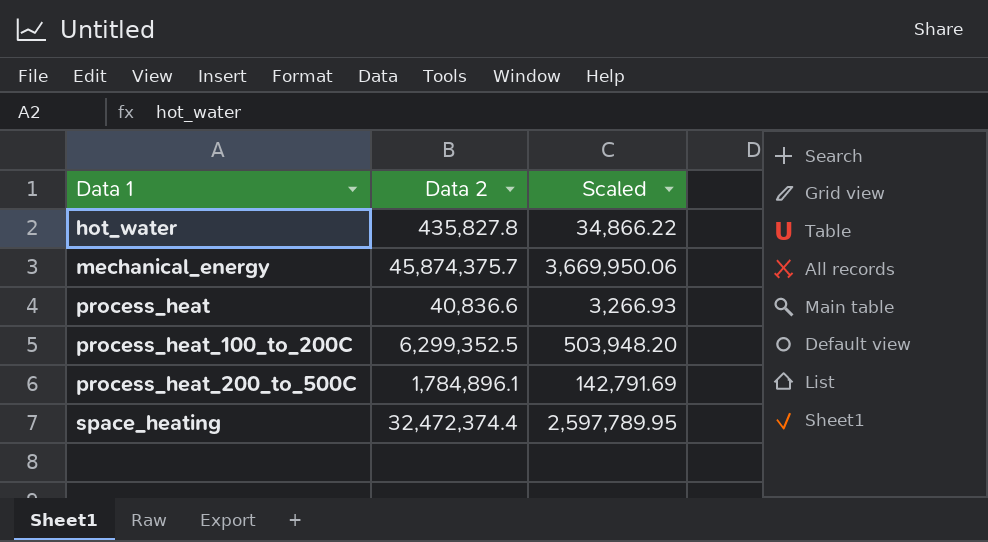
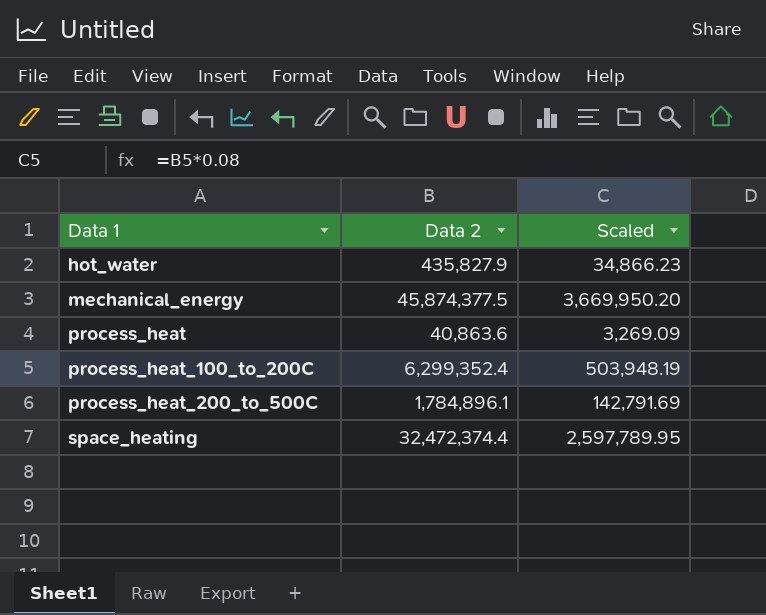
hot_water | Data 2: 435,827.8 -> 435,827.9
hot_water | Scaled: 34,866.22 -> 34,866.23
mechanical_energy | Data 2: 45,874,375.7 -> 45,874,377.5
mechanical_energy | Scaled: 3,669,950.06 -> 3,669,950.20
process_heat | Data 2: 40,836.6 -> 40,863.6
process_heat | Scaled: 3,266.93 -> 3,269.09
process_heat_100_to_200C | Data 2: 6,299,352.5 -> 6,299,352.4
process_heat_100_to_200C | Scaled: 503,948.20 -> 503,948.19

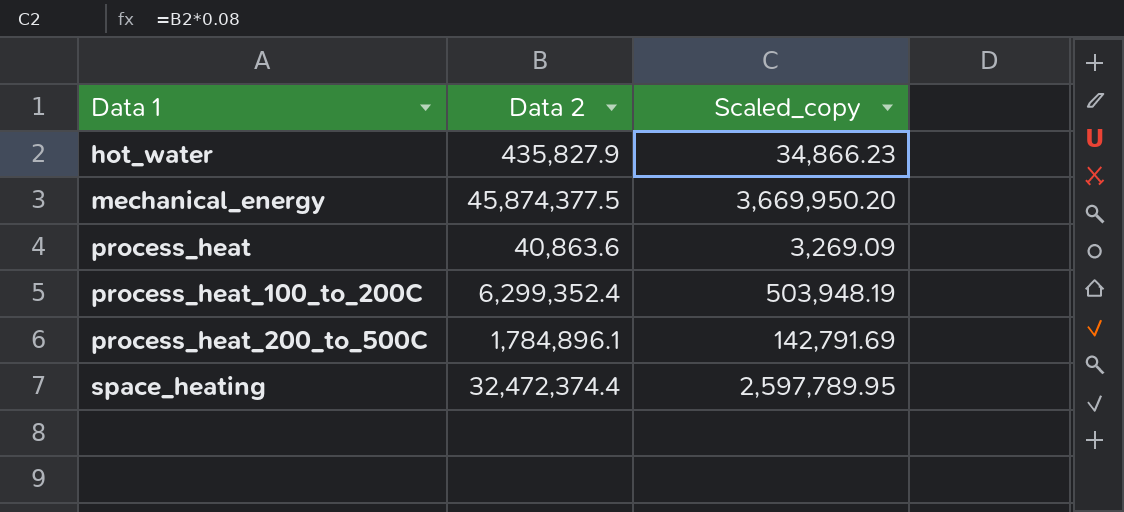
column name: Scaled -> Scaled_copy

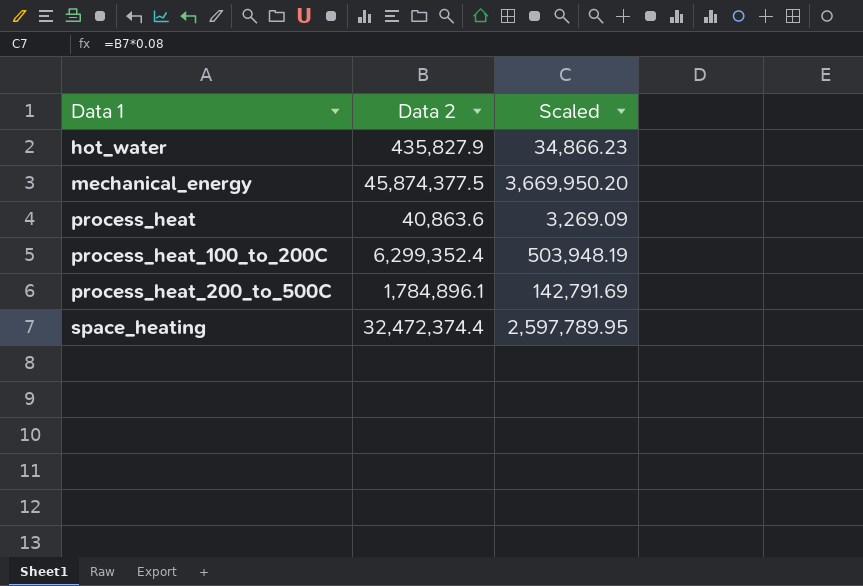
column name: Scaled_copy -> Scaled

